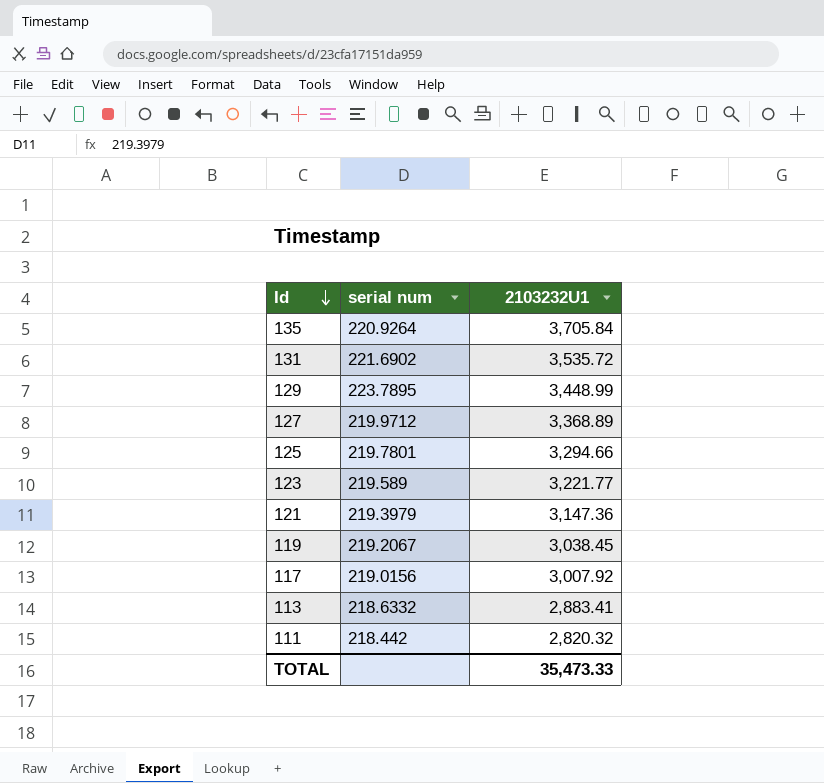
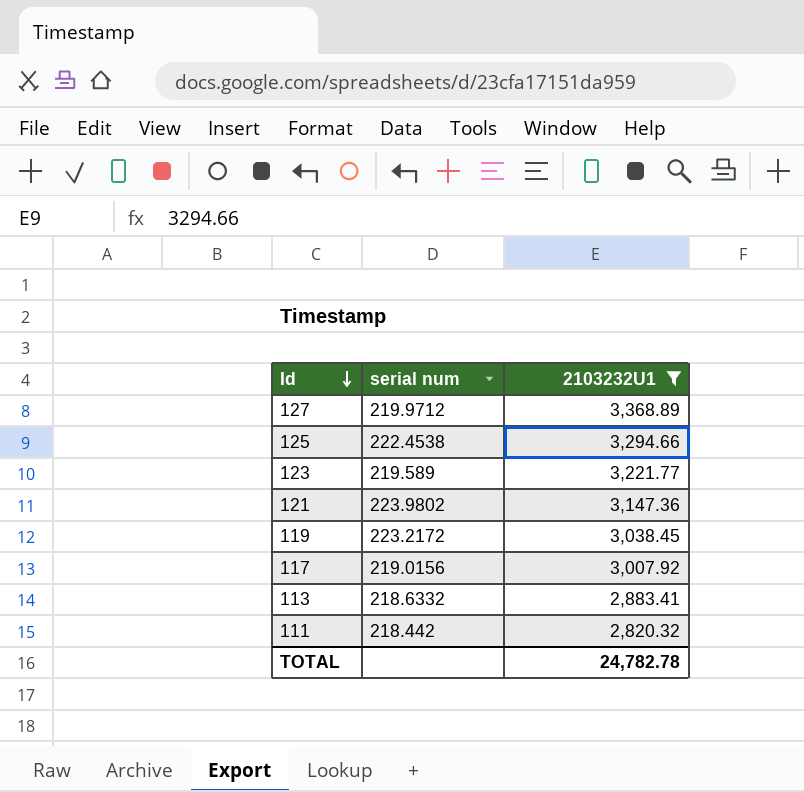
filter: none -> 2103232U1 <= 3,368.89
125 | serial num: 219.7801 -> 222.4538
121 | serial num: 219.3979 -> 223.9802
119 | serial num: 219.2067 -> 223.2172
TOTAL | 2103232U1: 35,473.33 -> 24,782.78

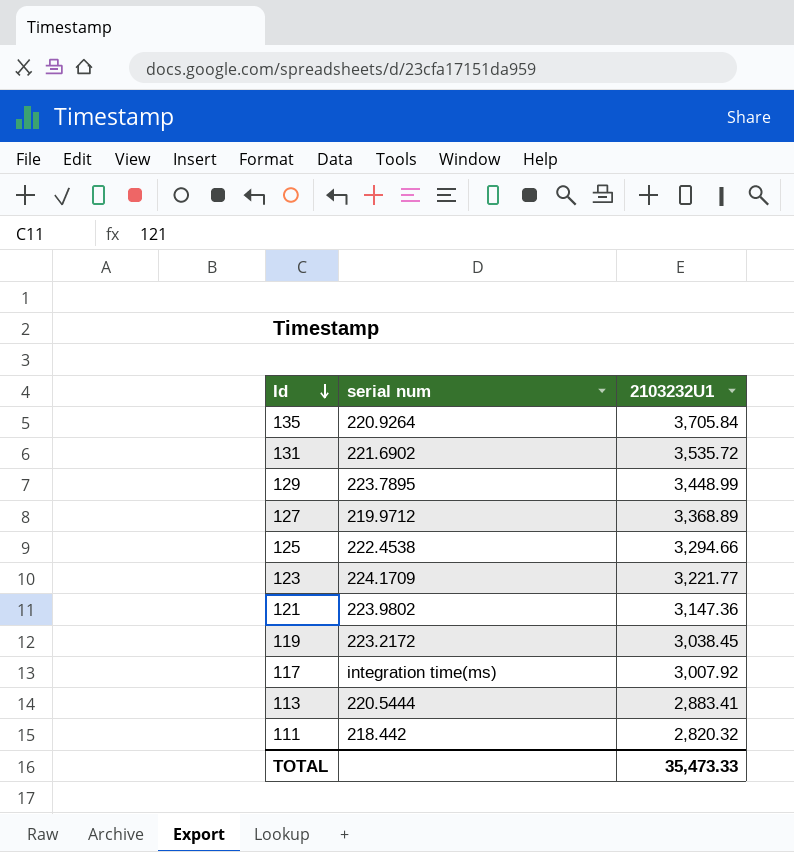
filter: 2103232U1 <= 3,368.89 -> none
123 | serial num: 219.589 -> 224.1709
117 | serial num: 219.0156 -> integration time(ms)
113 | serial num: 218.6332 -> 220.5444
TOTAL | 2103232U1: 24,782.78 -> 35,473.33

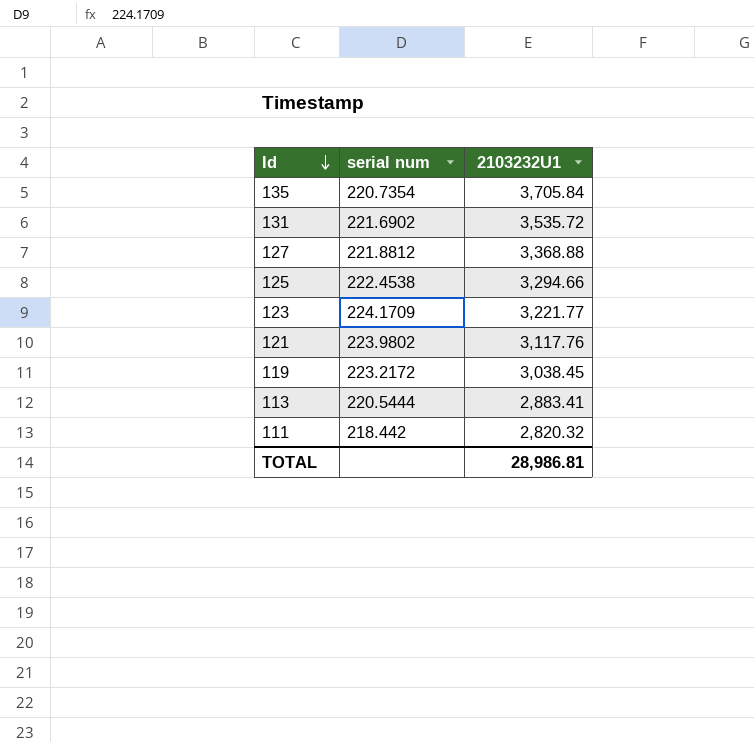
row 129: 223.7895 | 3,448.99 -> none
row 117: integration time(ms) | 3,007.92 -> none
135 | serial num: 220.9264 -> 220.7354
127 | serial num: 219.9712 -> 221.8812
127 | 2103232U1: 3,368.89 -> 3,368.88
121 | 2103232U1: 3,147.36 -> 3,117.76
TOTAL | 2103232U1: 35,473.33 -> 28,986.81

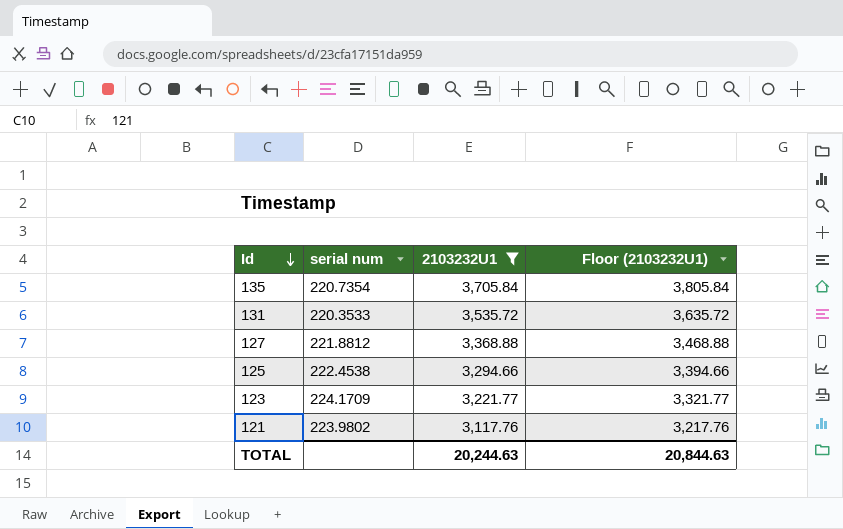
filter: none -> 2103232U1 >= 3,117.76
column Floor (2103232U1) | formula: none -> [2103232U1] + 100
131 | serial num: 221.6902 -> 220.3533
TOTAL | 2103232U1: 28,986.81 -> 20,244.63

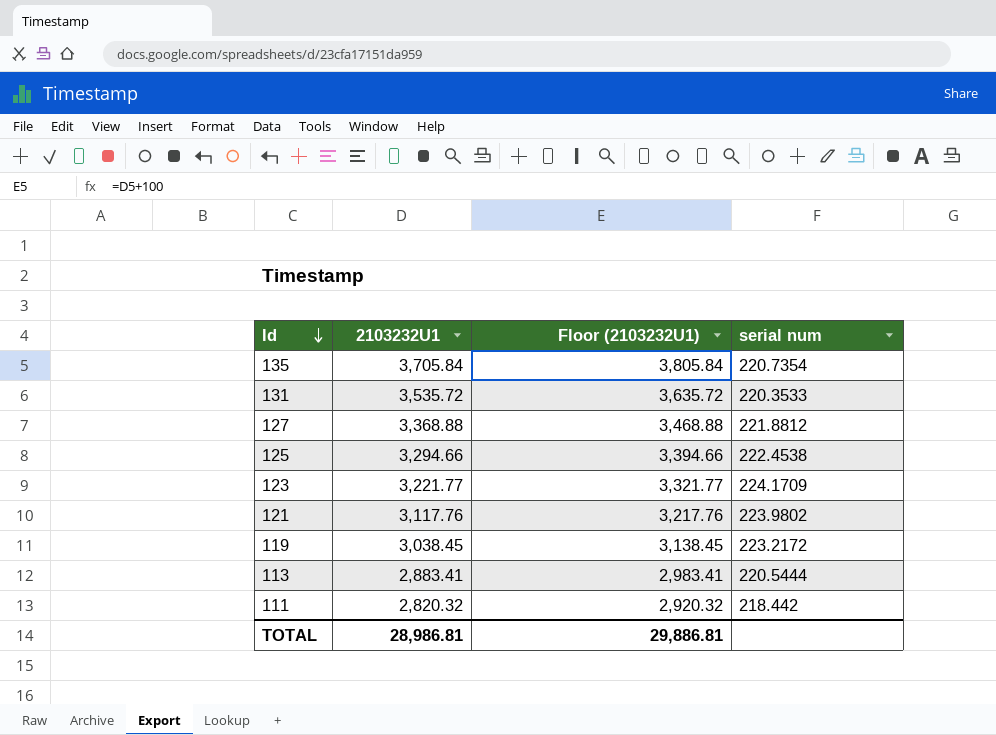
filter: 2103232U1 >= 3,117.76 -> none
column serial num | position: 2 -> 4
TOTAL | 2103232U1: 20,244.63 -> 28,986.81
TOTAL | Floor (2103232U1): 20,844.63 -> 29,886.81

